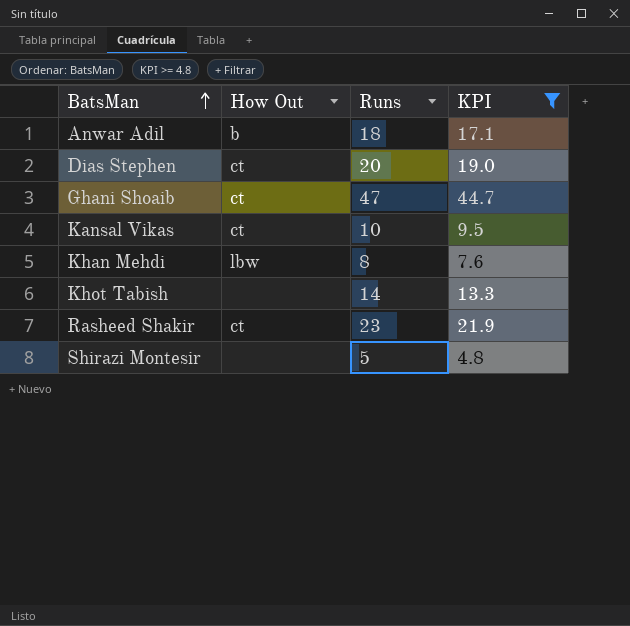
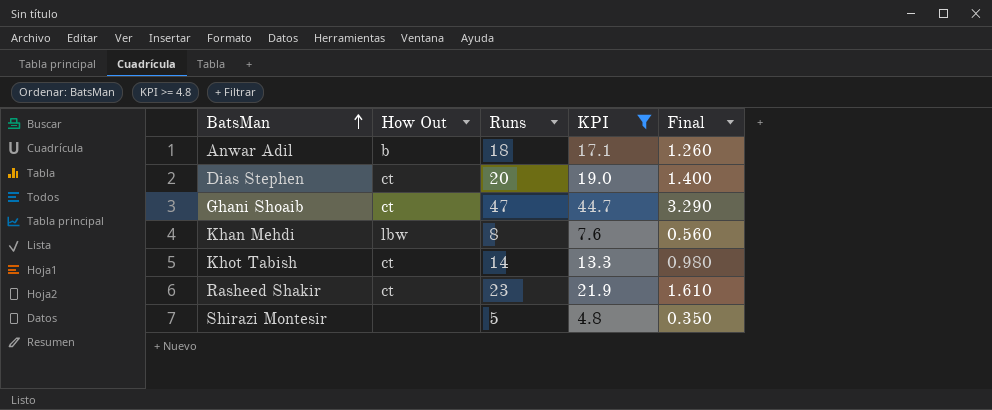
column Final | formula: none -> [Runs] * 0.07
row Kansal Vikas: ct | 10 | 9.5 -> none
Khot Tabish | How Out: none -> ct

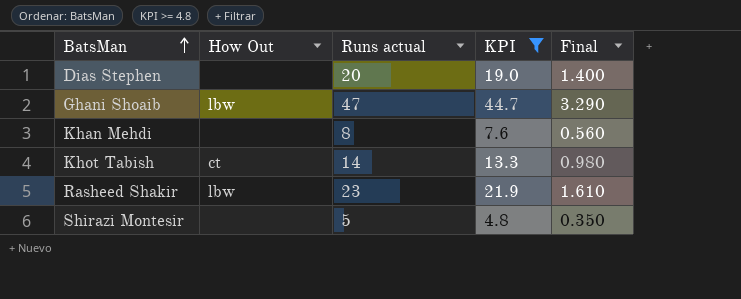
column name: Runs -> Runs actual
row Anwar Adil: b | 18 | 17.1 | 1.260 -> none
Dias Stephen | How Out: ct -> none
Ghani Shoaib | How Out: ct -> lbw
Khan Mehdi | How Out: lbw -> none
Rasheed Shakir | How Out: ct -> lbw

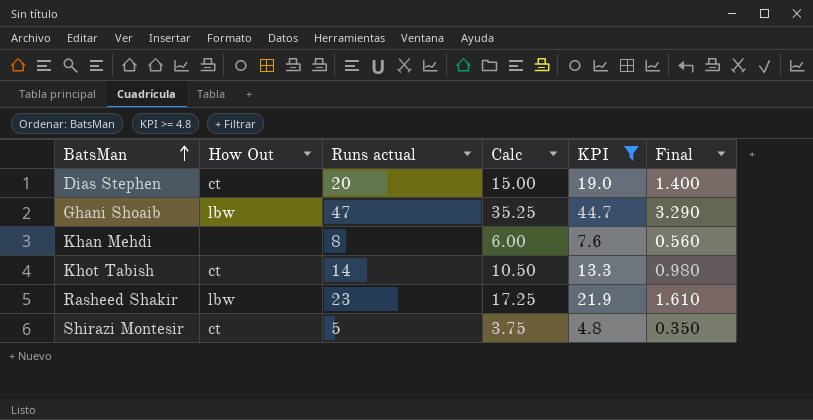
column Calc | formula: none -> [Runs actual] * 0.75
Dias Stephen | How Out: none -> ct
Shirazi Montesir | How Out: none -> ct

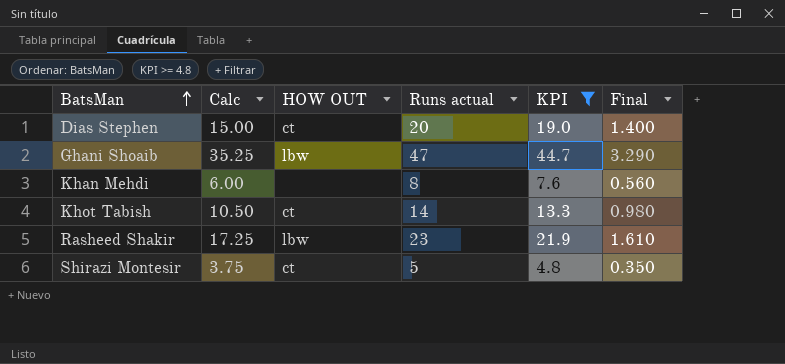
column Calc | position: 4 -> 2
column name: How Out -> HOW OUT

